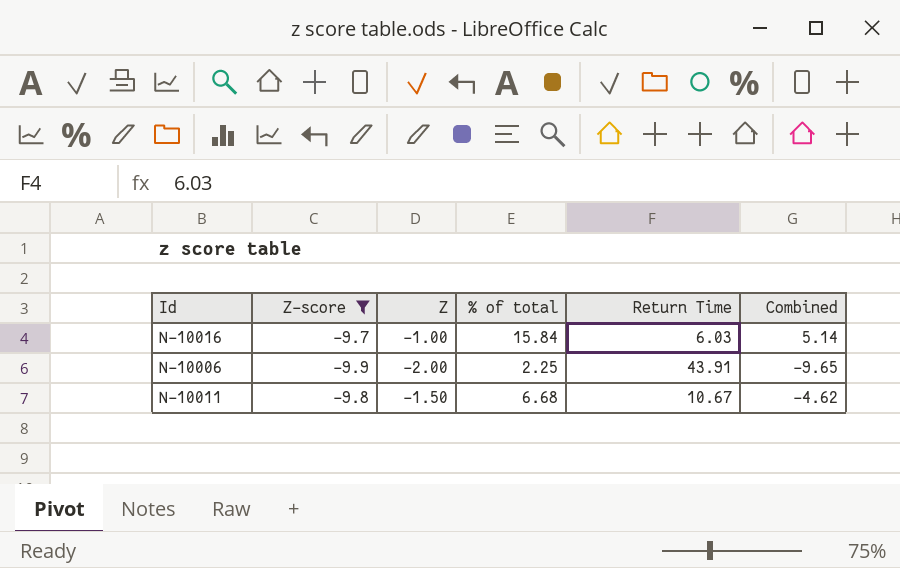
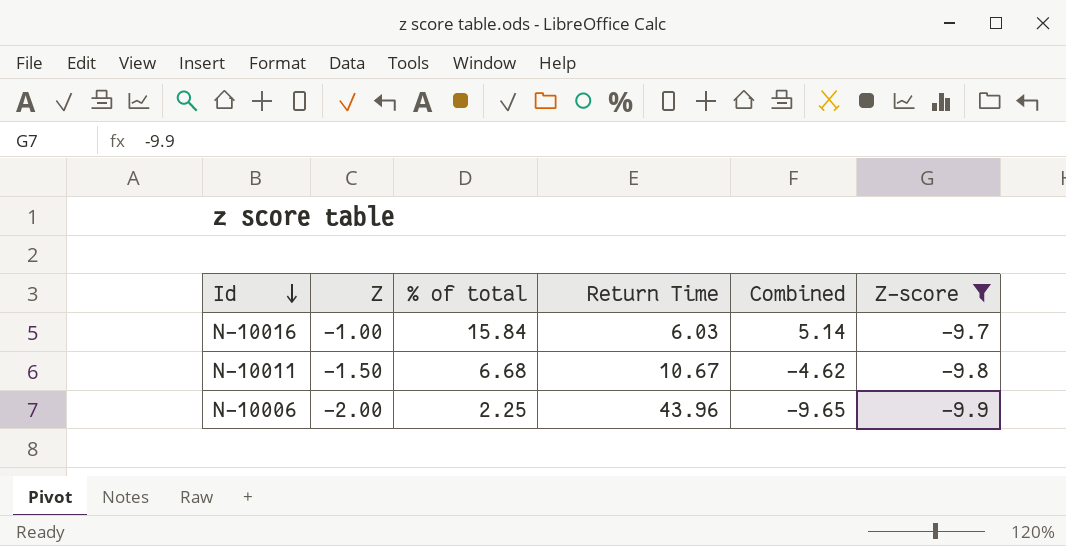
row order: none -> Id descending
column Z-score | position: 2 -> 6
N-10006 | Return Time: 43.91 -> 43.96

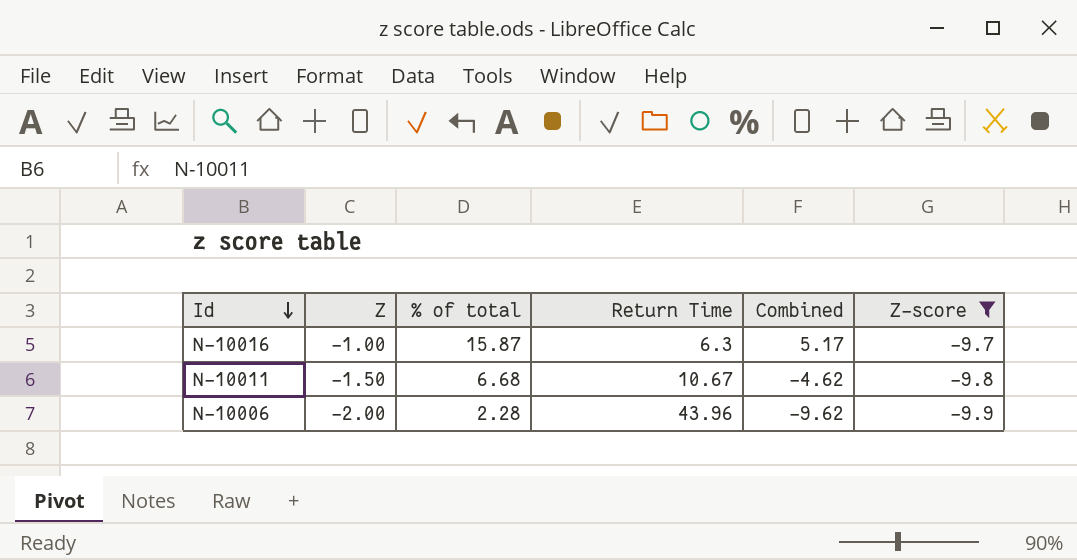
N-10016 | % of total: 15.84 -> 15.87
N-10016 | Return Time: 6.03 -> 6.3
N-10016 | Combined: 5.14 -> 5.17
N-10006 | % of total: 2.25 -> 2.28
N-10006 | Combined: -9.65 -> -9.62

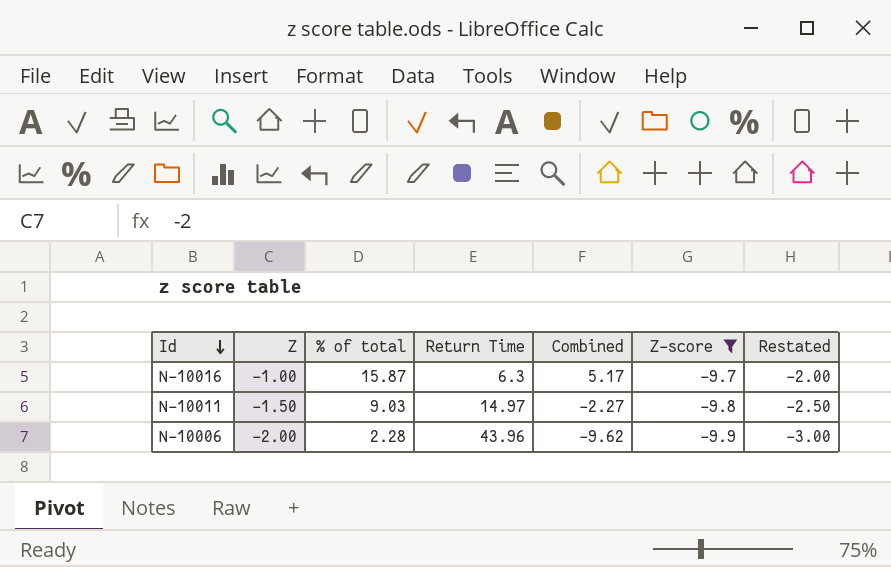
column Restated | formula: none -> [Z] - 1
N-10011 | % of total: 6.68 -> 9.03
N-10011 | Return Time: 10.67 -> 14.97
N-10011 | Combined: -4.62 -> -2.27

